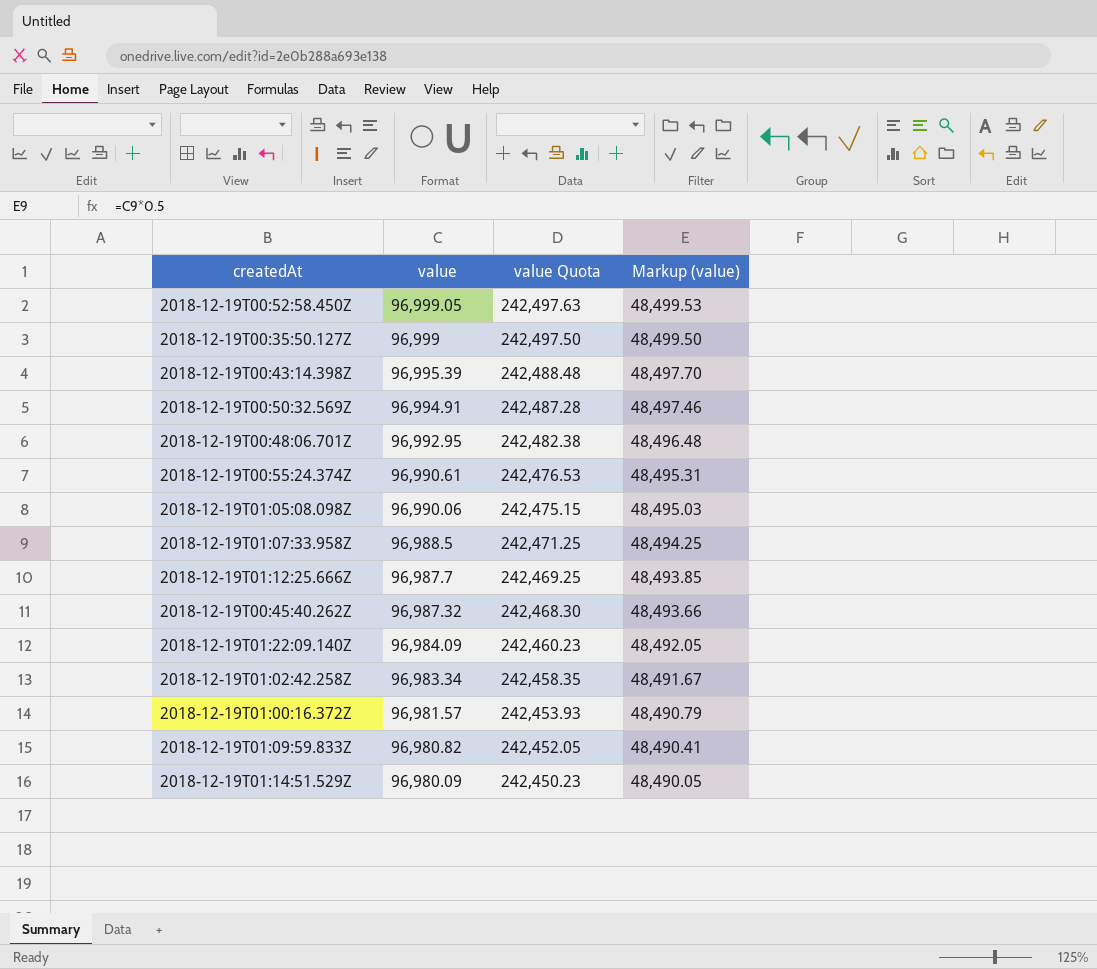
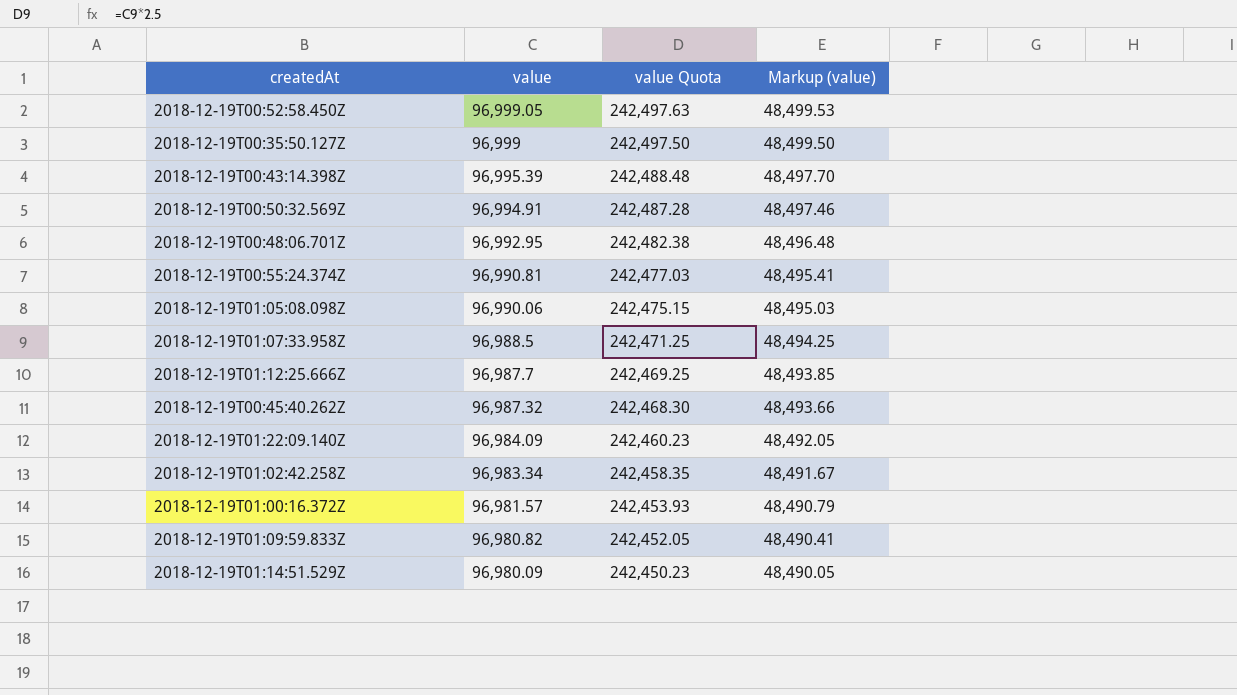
2018-12-19T00:55:24.374Z | value: 96,990.61 -> 96,990.81
2018-12-19T00:55:24.374Z | value Quota: 242,476.53 -> 242,477.03
2018-12-19T00:55:24.374Z | Markup (value): 48,495.31 -> 48,495.41

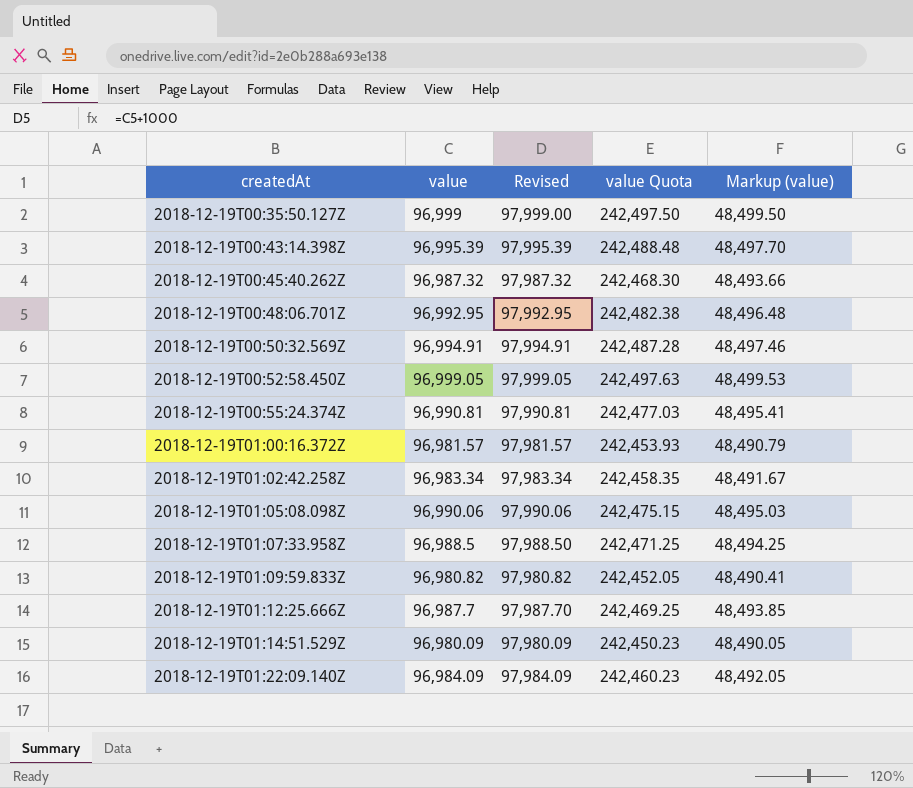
row order: value descending -> createdAt ascending
column Revised | formula: none -> [value] + 1000

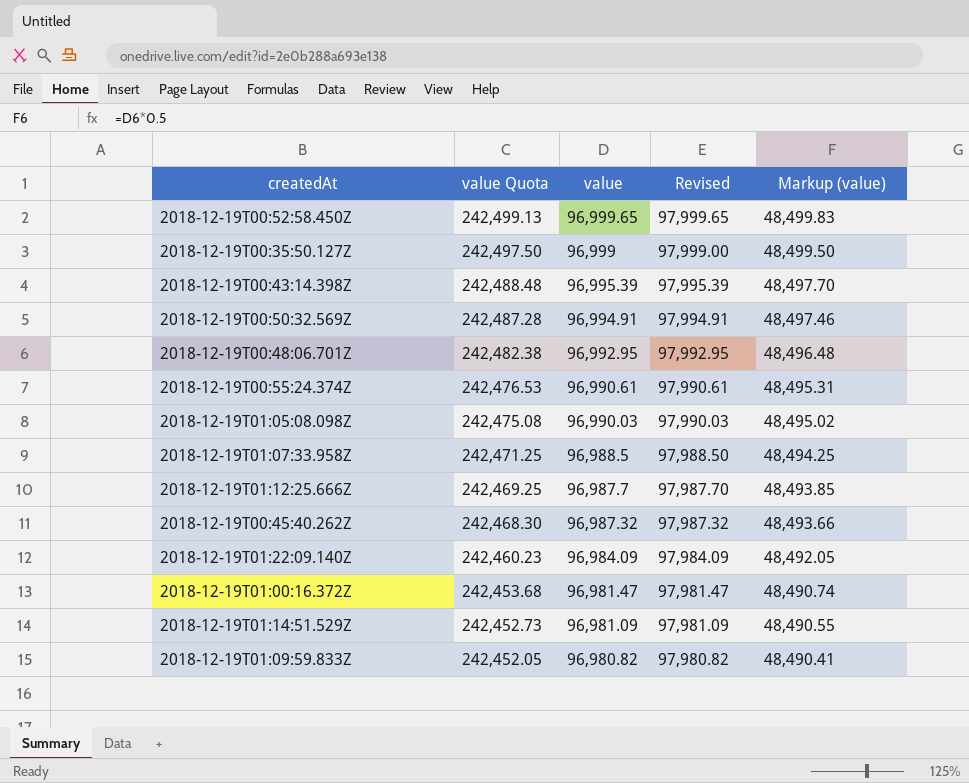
row order: createdAt ascending -> value Quota descending
column value Quota | position: 4 -> 2
row 2018-12-19T01:02:42.258Z: 96,983.34 | 97,983.34 | 242,458.35 | 48,491.67 -> none
2018-12-19T00:52:58.450Z | value Quota: 242,497.63 -> 242,499.13
2018-12-19T00:52:58.450Z | value: 96,999.05 -> 96,999.65
2018-12-19T00:52:58.450Z | Revised: 97,999.05 -> 97,999.65
2018-12-19T00:52:58.450Z | Markup (value): 48,499.53 -> 48,499.83
2018-12-19T00:55:24.374Z | value Quota: 242,477.03 -> 242,476.53
2018-12-19T00:55:24.374Z | value: 96,990.81 -> 96,990.61
2018-12-19T00:55:24.374Z | Revised: 97,990.81 -> 97,990.61
2018-12-19T00:55:24.374Z | Markup (value): 48,495.41 -> 48,495.31
2018-12-19T01:05:08.098Z | value Quota: 242,475.15 -> 242,475.08
2018-12-19T01:05:08.098Z | value: 96,990.06 -> 96,990.03
2018-12-19T01:05:08.098Z | Revised: 97,990.06 -> 97,990.03
2018-12-19T01:05:08.098Z | Markup (value): 48,495.03 -> 48,495.02
2018-12-19T01:00:16.372Z | value Quota: 242,453.93 -> 242,453.68
2018-12-19T01:00:16.372Z | value: 96,981.57 -> 96,981.47
2018-12-19T01:00:16.372Z | Revised: 97,981.57 -> 97,981.47
2018-12-19T01:00:16.372Z | Markup (value): 48,490.79 -> 48,490.74
2018-12-19T01:14:51.529Z | value Quota: 242,450.23 -> 242,452.73
2018-12-19T01:14:51.529Z | value: 96,980.09 -> 96,981.09
2018-12-19T01:14:51.529Z | Revised: 97,980.09 -> 97,981.09
2018-12-19T01:14:51.529Z | Markup (value): 48,490.05 -> 48,490.55

